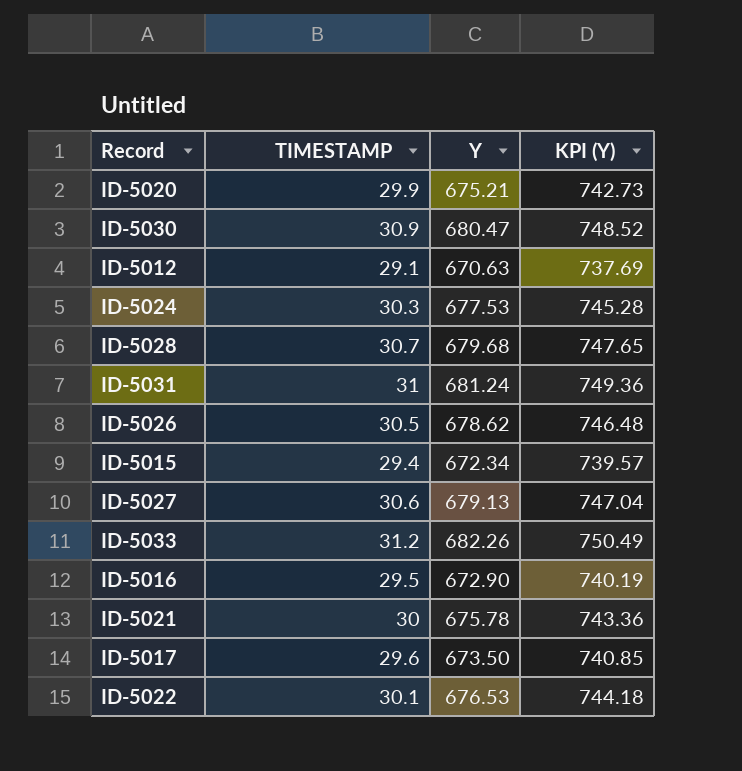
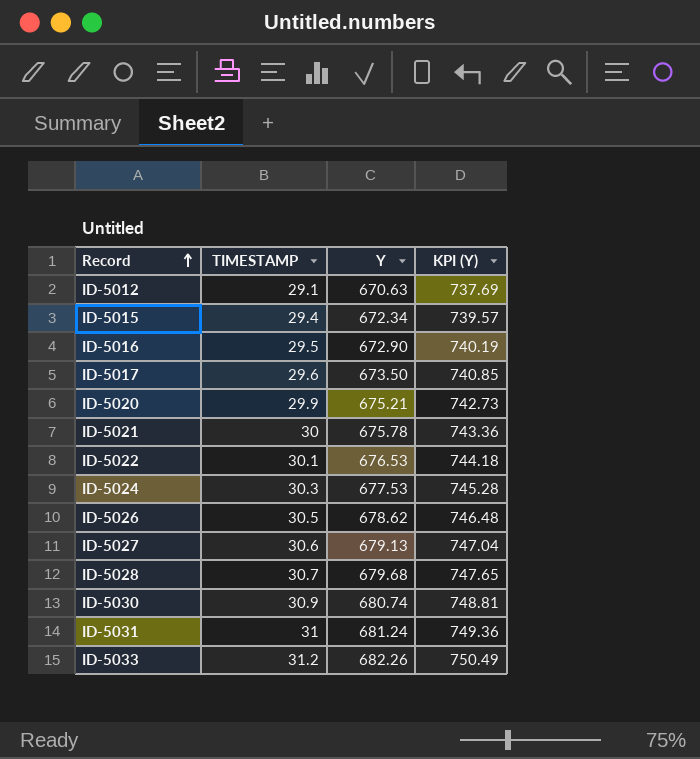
row order: none -> Record ascending
ID-5030 | Y: 680.47 -> 680.74
ID-5030 | KPI (Y): 748.52 -> 748.81

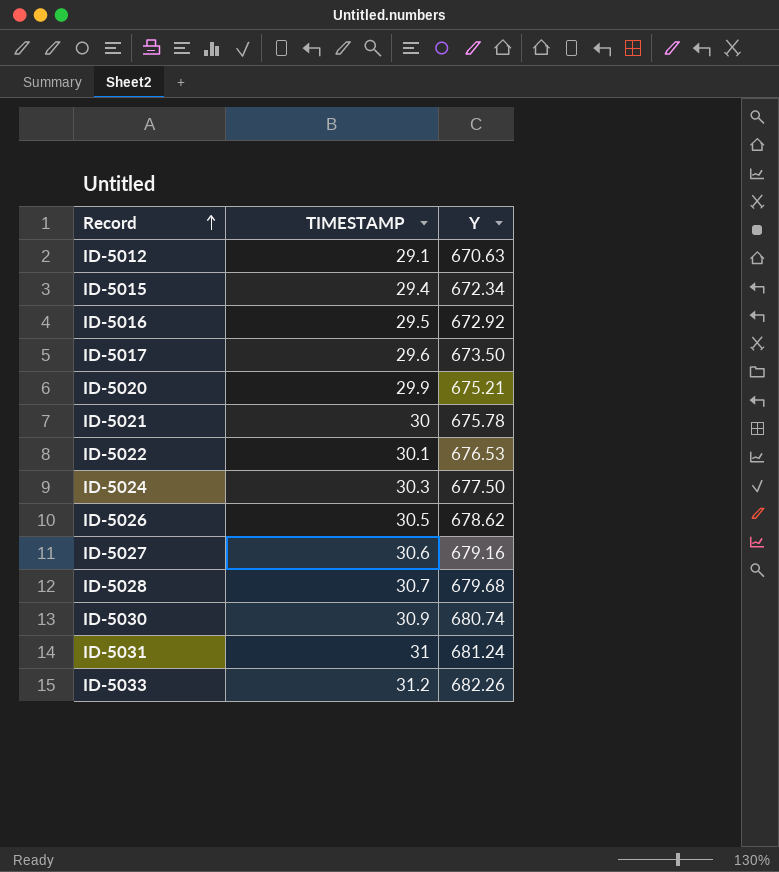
column KPI (Y) | formula: [Y] * 1.1 -> none
ID-5016 | Y: 672.90 -> 672.92
ID-5024 | Y: 677.53 -> 677.50
ID-5027 | Y: 679.13 -> 679.16

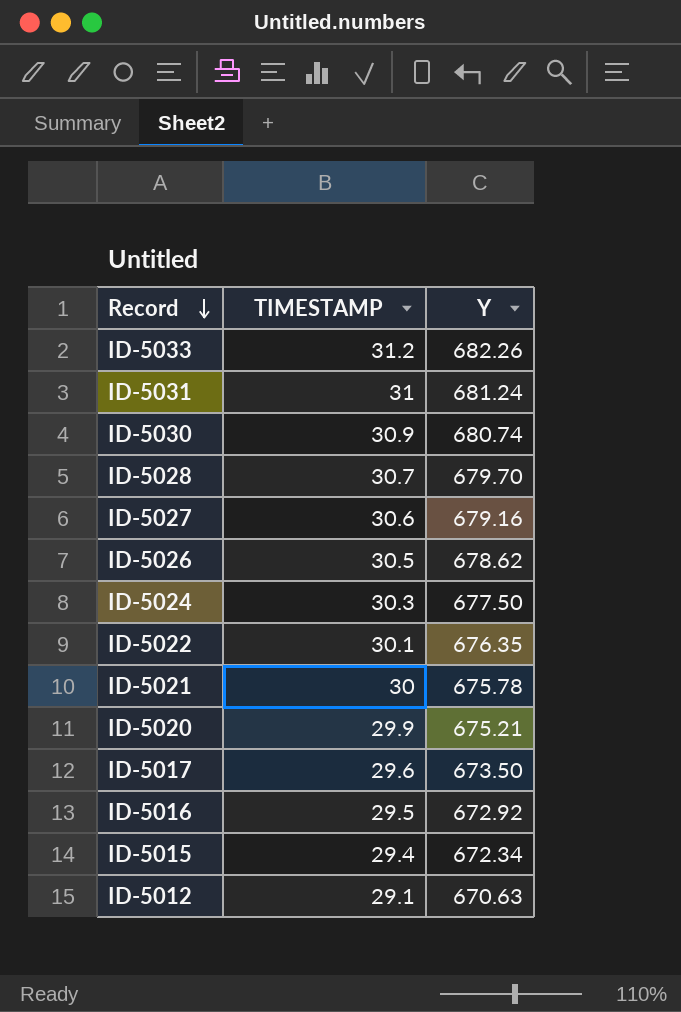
row order: Record ascending -> Record descending
ID-5028 | Y: 679.68 -> 679.70
ID-5022 | Y: 676.53 -> 676.35

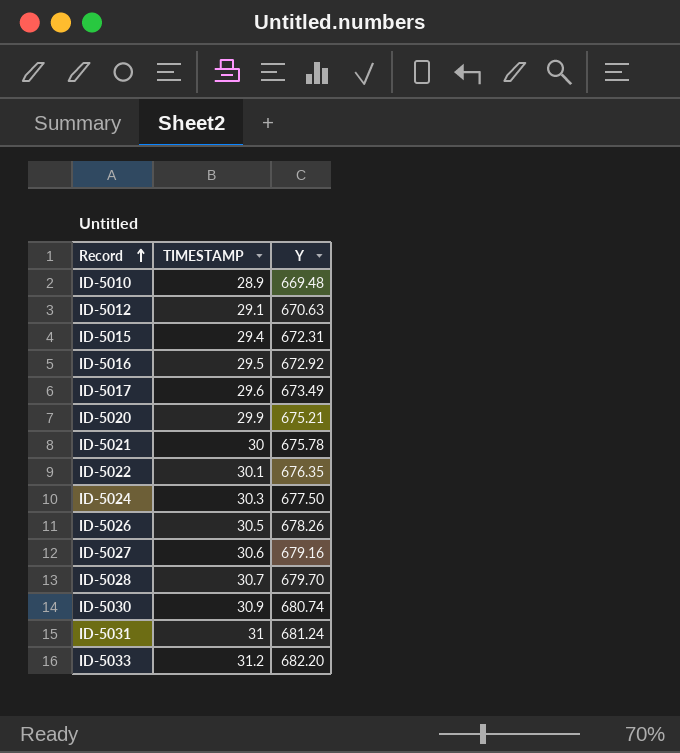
row order: Record descending -> Record ascending
row ID-5010: none -> 28.9 | 669.48
ID-5015 | Y: 672.34 -> 672.31
ID-5017 | Y: 673.50 -> 673.49
ID-5026 | Y: 678.62 -> 678.26
ID-5033 | Y: 682.26 -> 682.20

